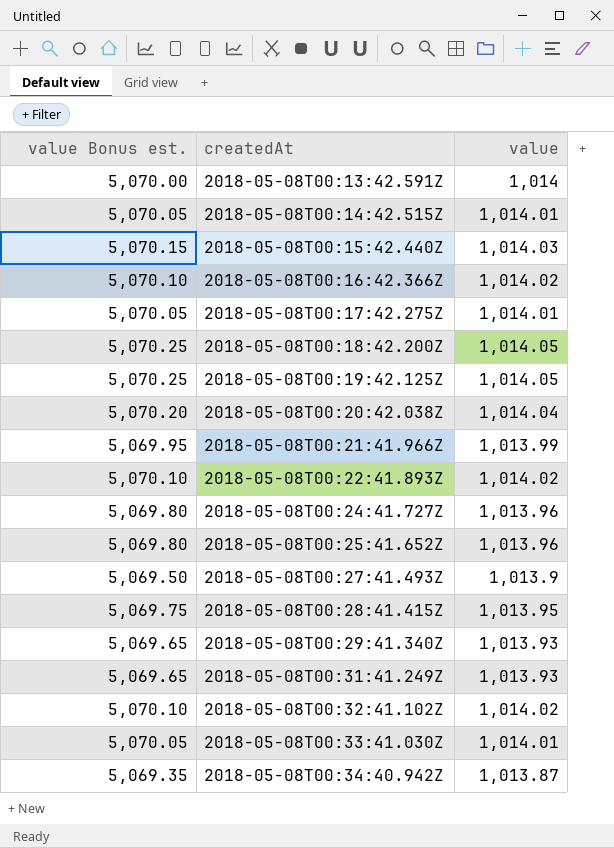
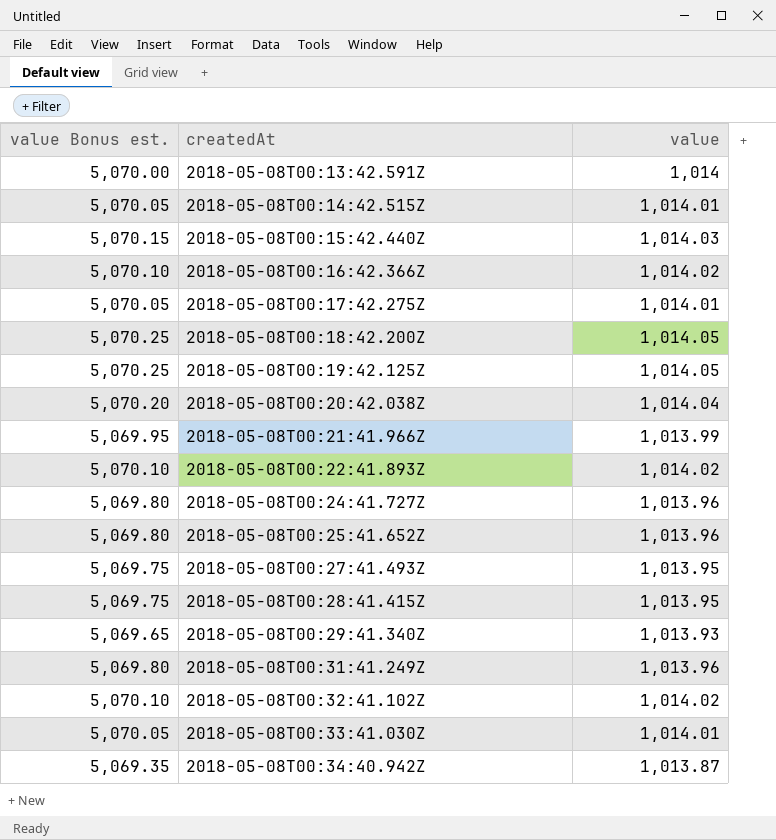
2018-05-08T00:27:41.493Z | value Bonus est.: 5,069.50 -> 5,069.75
2018-05-08T00:27:41.493Z | value: 1,013.9 -> 1,013.95
2018-05-08T00:31:41.249Z | value Bonus est.: 5,069.65 -> 5,069.80
2018-05-08T00:31:41.249Z | value: 1,013.93 -> 1,013.96

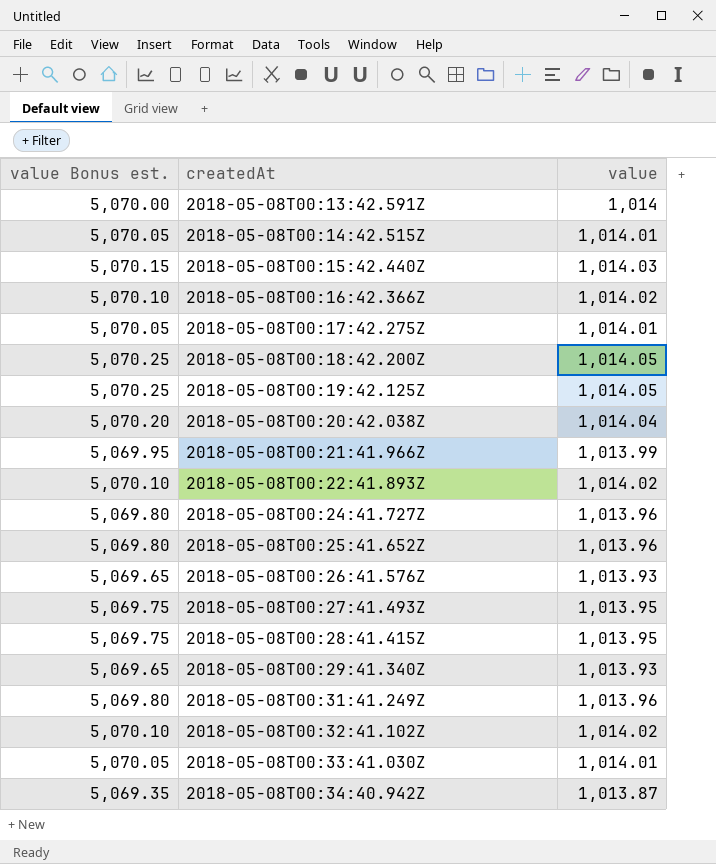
row 2018-05-08T00:26:41.576Z: none -> 5,069.65 | 1,013.93

